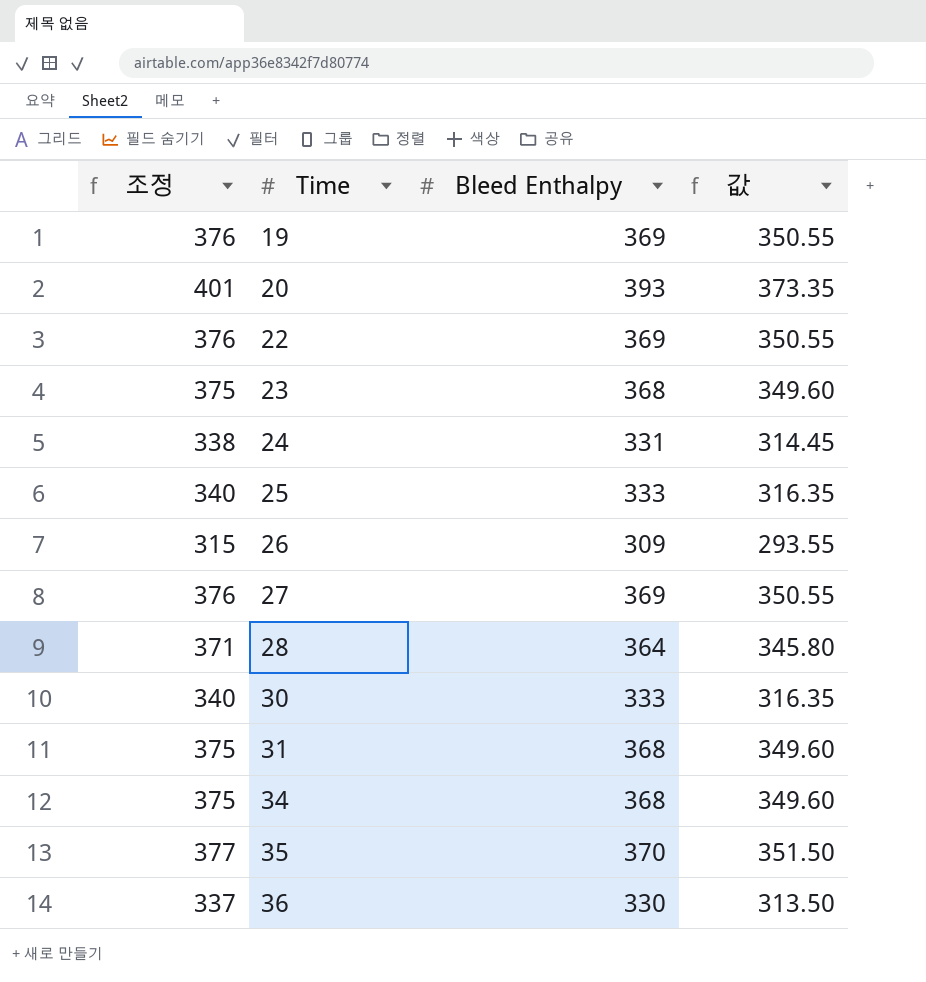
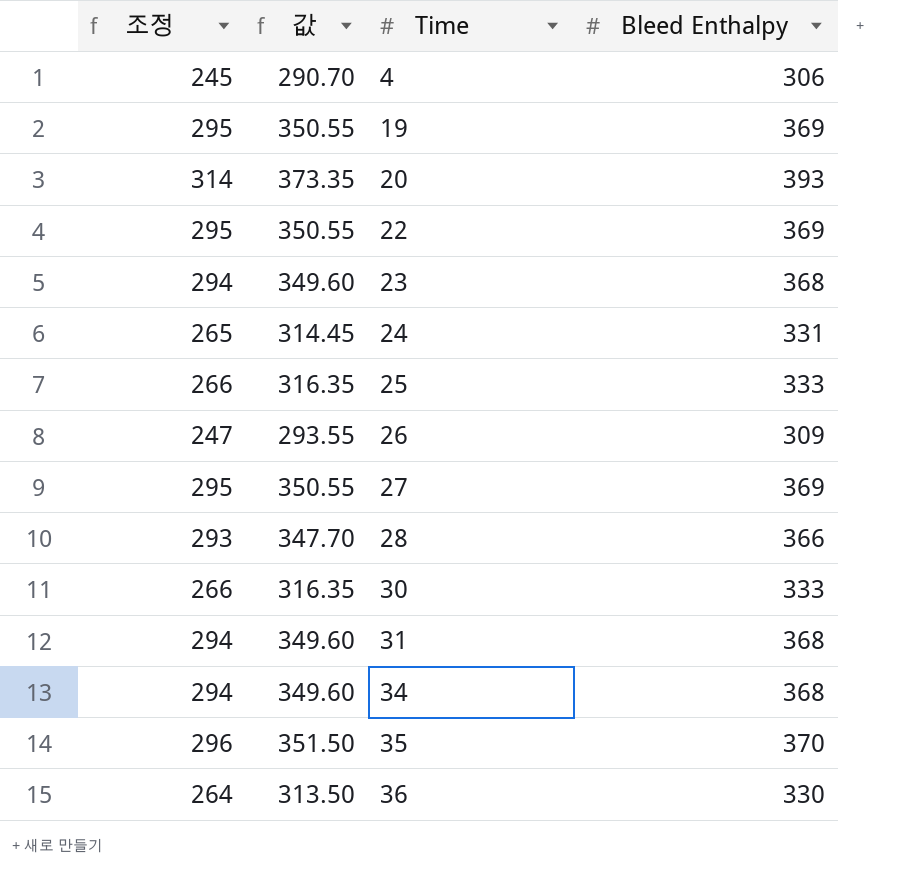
column 조정 | formula: [Bleed Enthalpy] * 1.02 -> [Bleed Enthalpy] * 0.8
column 값 | position: 4 -> 2
row 4: none -> 245 | 290.70 | 306
28 | 값: 345.80 -> 347.70
28 | Bleed Enthalpy: 364 -> 366

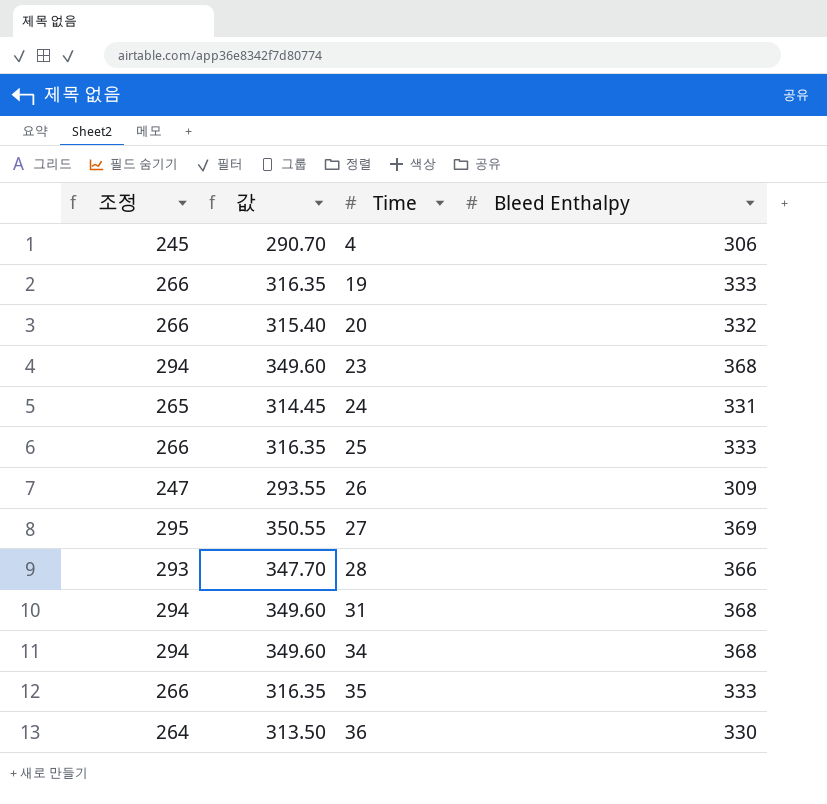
row 22: 295 | 350.55 | 369 -> none
row 30: 266 | 316.35 | 333 -> none
19 | 조정: 295 -> 266
19 | 값: 350.55 -> 316.35
19 | Bleed Enthalpy: 369 -> 333
20 | 조정: 314 -> 266
20 | 값: 373.35 -> 315.40
20 | Bleed Enthalpy: 393 -> 332
35 | 조정: 296 -> 266
35 | 값: 351.50 -> 316.35
35 | Bleed Enthalpy: 370 -> 333

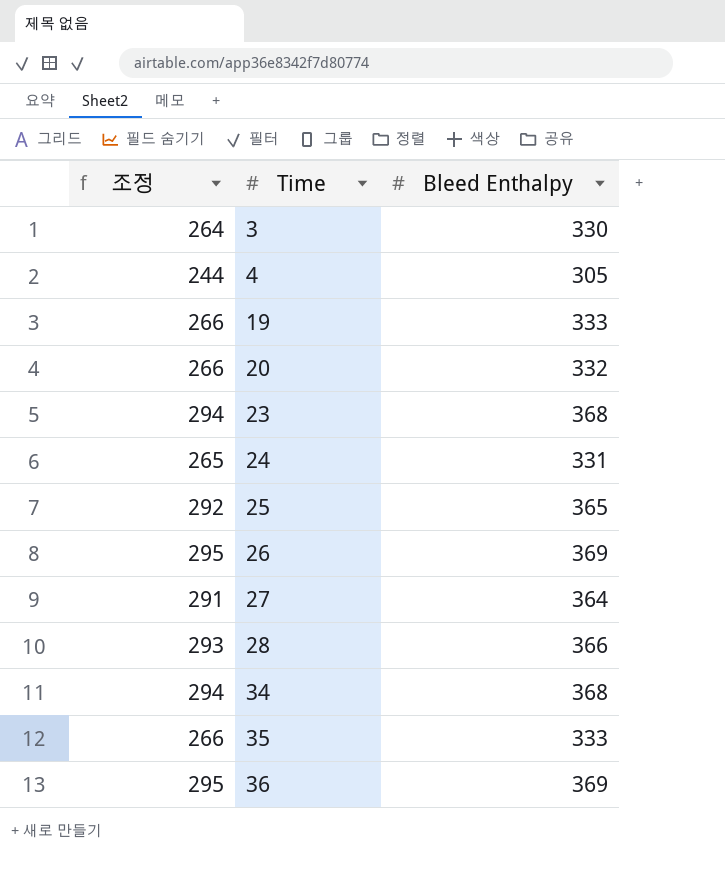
column 값 | formula: [Bleed Enthalpy] * 0.95 -> none
row 31: 294 | 349.60 | 368 -> none
row 3: none -> 264 | 330
4 | 조정: 245 -> 244
4 | Bleed Enthalpy: 306 -> 305
25 | 조정: 266 -> 292
25 | Bleed Enthalpy: 333 -> 365
26 | 조정: 247 -> 295
26 | Bleed Enthalpy: 309 -> 369
27 | 조정: 295 -> 291
27 | Bleed Enthalpy: 369 -> 364
36 | 조정: 264 -> 295
36 | Bleed Enthalpy: 330 -> 369

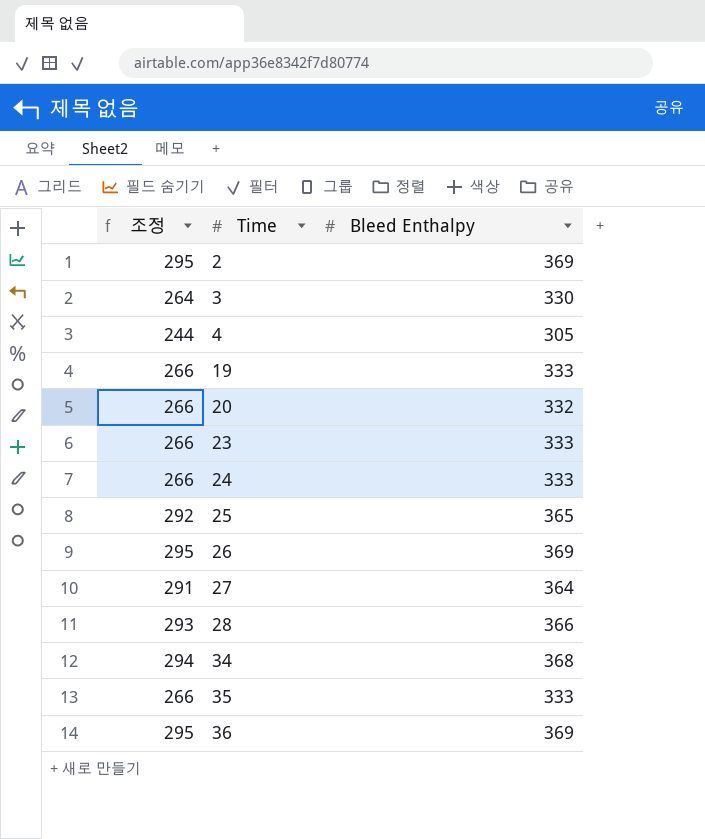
row 2: none -> 295 | 369
23 | 조정: 294 -> 266
23 | Bleed Enthalpy: 368 -> 333
24 | 조정: 265 -> 266
24 | Bleed Enthalpy: 331 -> 333

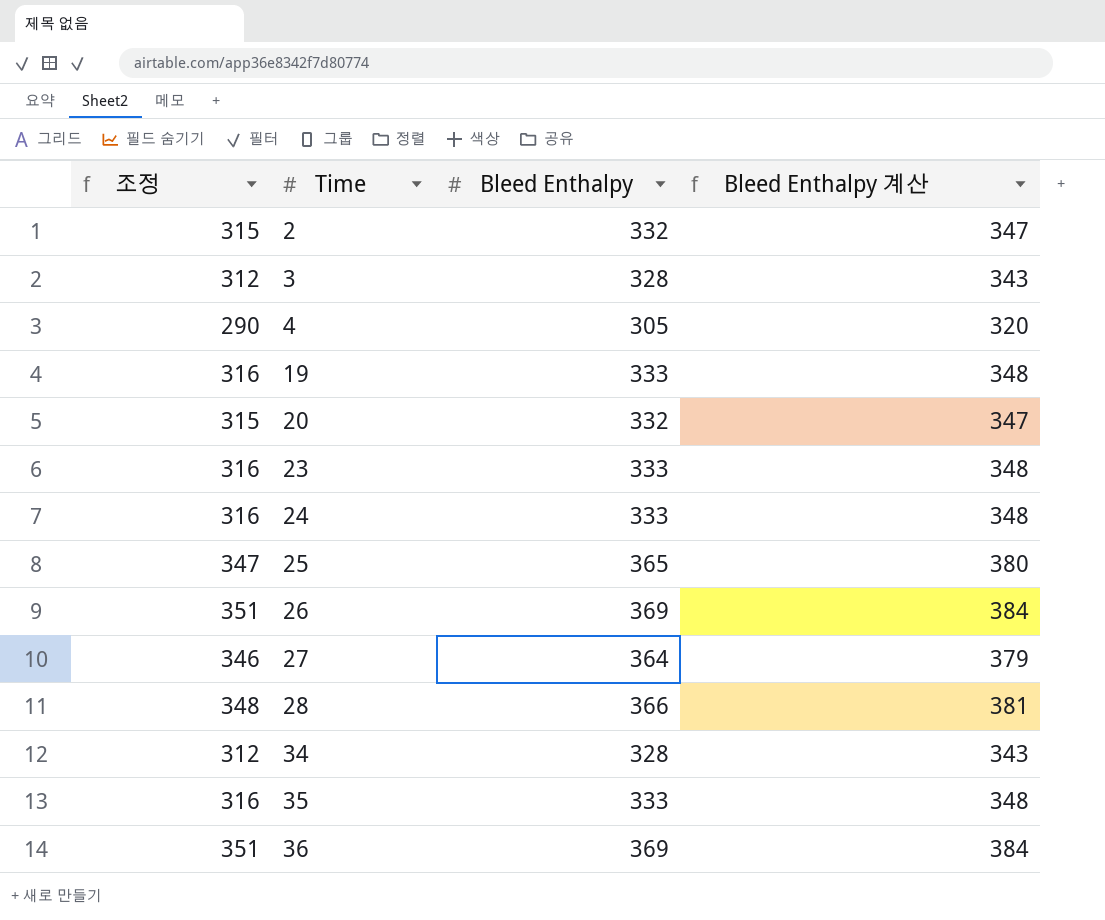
column 조정 | formula: [Bleed Enthalpy] * 0.8 -> [Bleed Enthalpy] * 0.95
column Bleed Enthalpy 계산 | formula: none -> [Bleed Enthalpy] + 15
2 | Bleed Enthalpy: 369 -> 332
3 | Bleed Enthalpy: 330 -> 328
34 | Bleed Enthalpy: 368 -> 328

